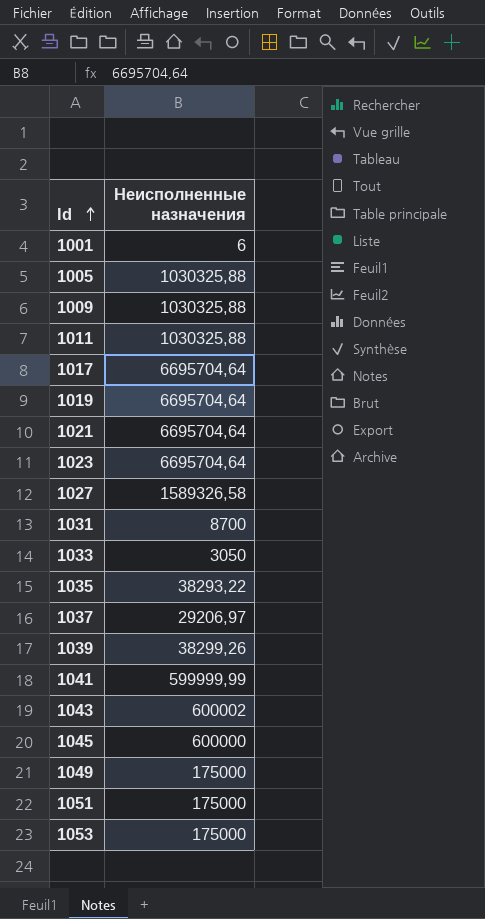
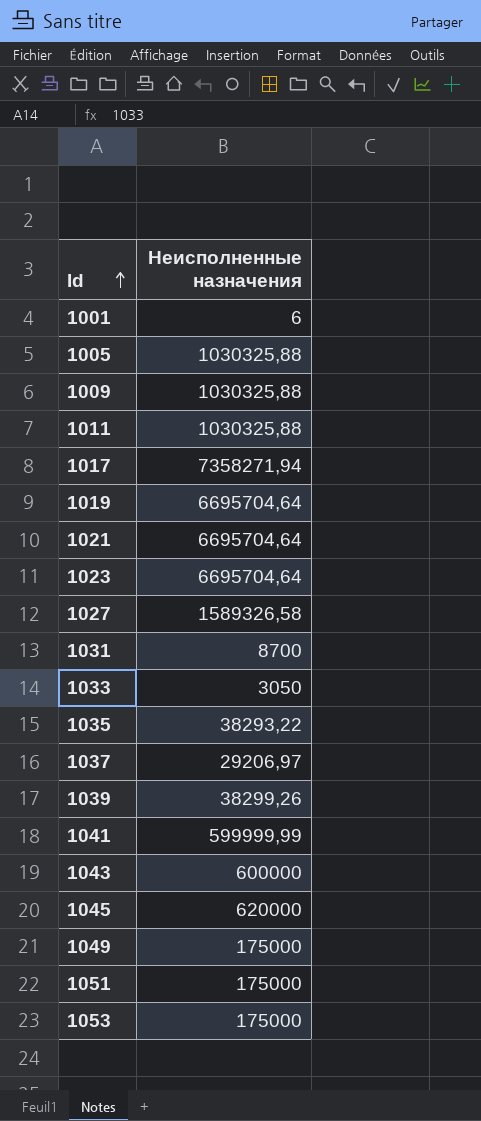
1017 | Неисполненные назначения: 6695704,64 -> 7358271,94
1043 | Неисполненные назначения: 600002 -> 600000
1045 | Неисполненные назначения: 600000 -> 620000

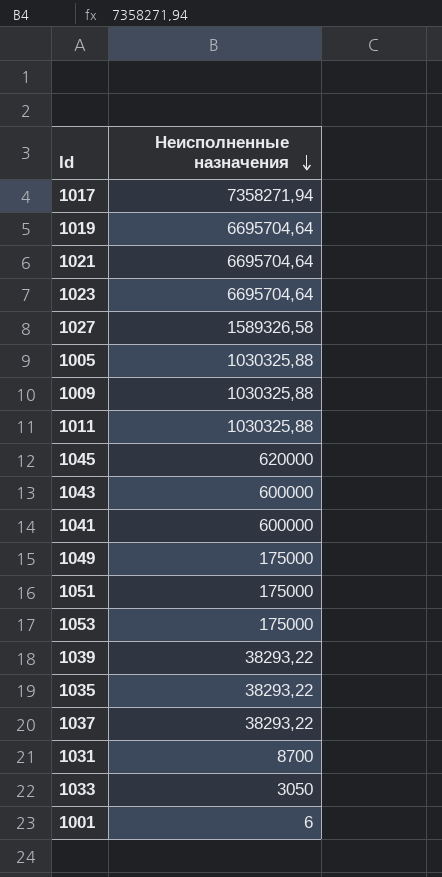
row order: Id ascending -> Неисполненные назначения descending
1041 | Неисполненные назначения: 599999,99 -> 600000
1039 | Неисполненные назначения: 38299,26 -> 38293,22
1037 | Неисполненные назначения: 29206,97 -> 38293,22

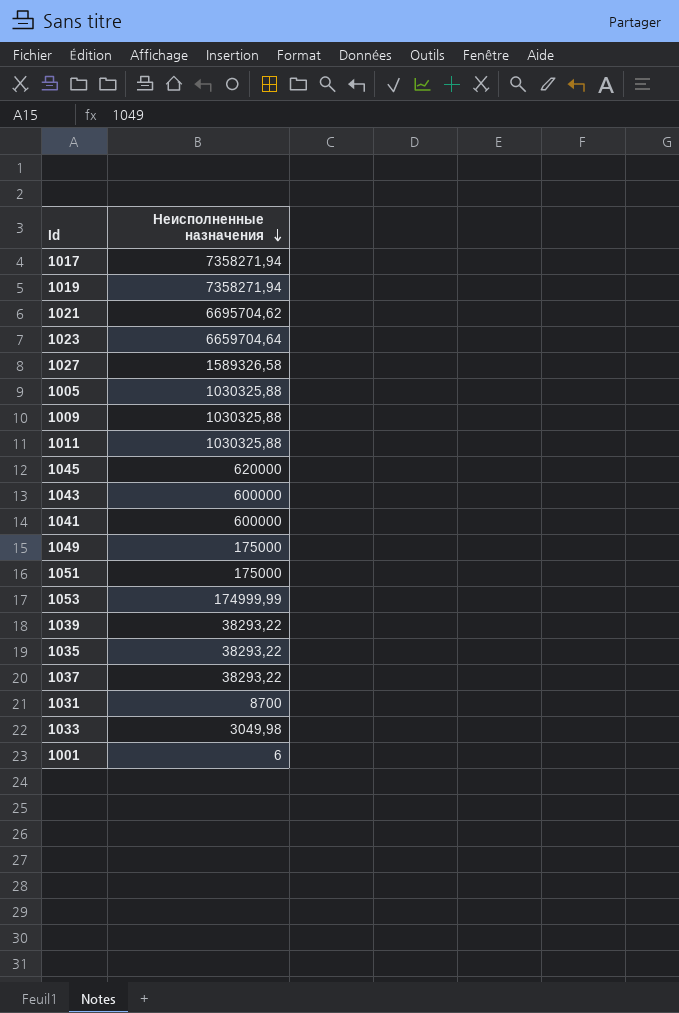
1019 | Неисполненные назначения: 6695704,64 -> 7358271,94
1021 | Неисполненные назначения: 6695704,64 -> 6695704,62
1023 | Неисполненные назначения: 6695704,64 -> 6659704,64
1053 | Неисполненные назначения: 175000 -> 174999,99
1033 | Неисполненные назначения: 3050 -> 3049,98

